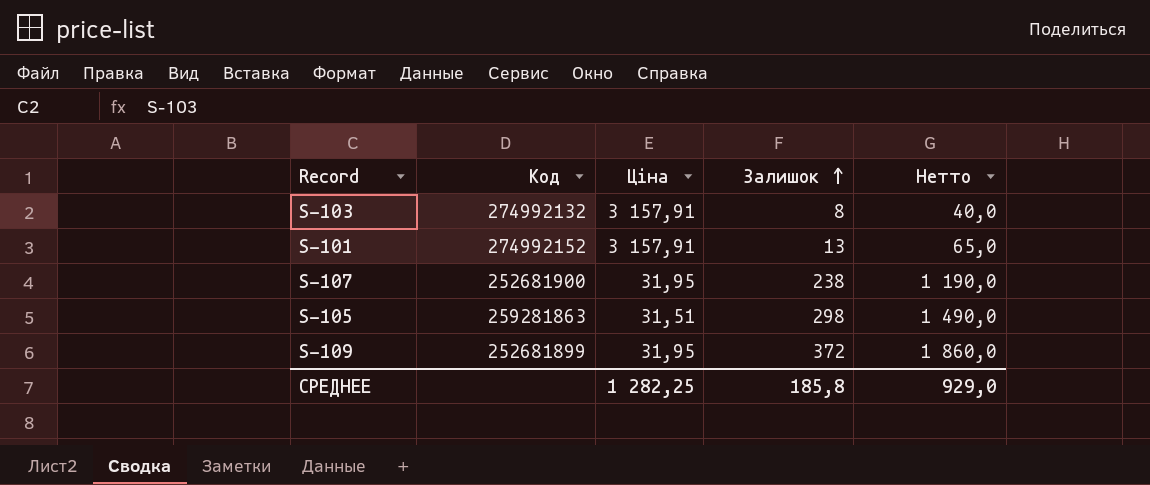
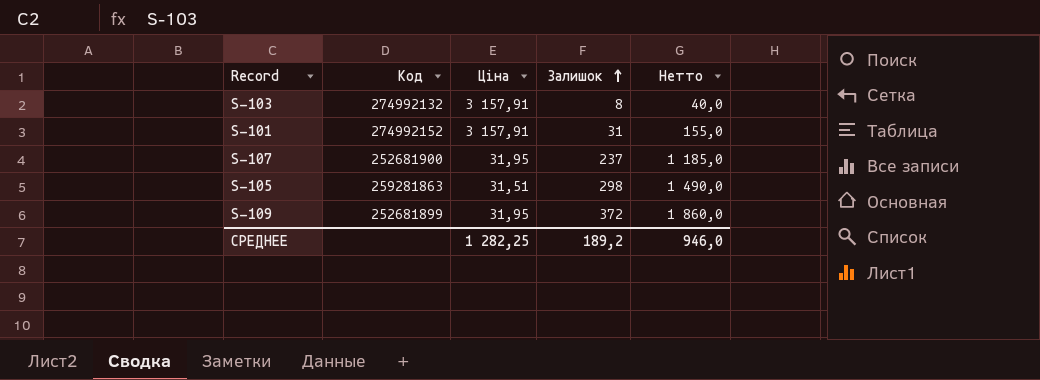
S-101 | Залишок: 13 -> 31
S-101 | Нетто: 65,0 -> 155,0
S-107 | Залишок: 238 -> 237
S-107 | Нетто: 1 190,0 -> 1 185,0
СРЕДНЕЕ | Залишок: 185,8 -> 189,2
СРЕДНЕЕ | Нетто: 929,0 -> 946,0

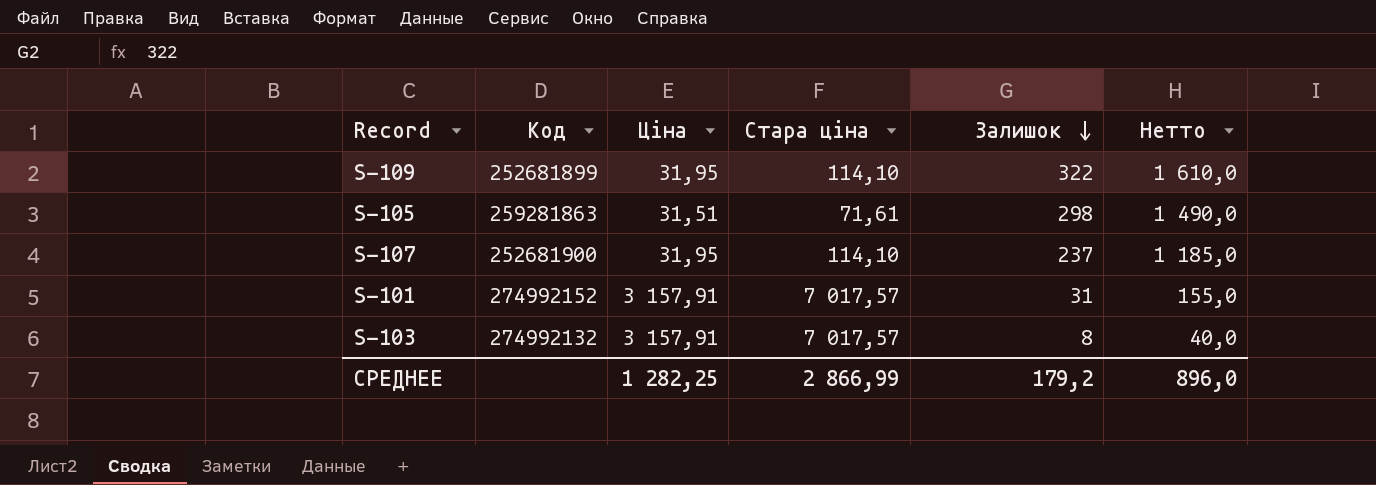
row order: Залишок ascending -> Залишок descending
column Стара ціна | position: none -> 4
S-109 | Залишок: 372 -> 322
S-109 | Нетто: 1 860,0 -> 1 610,0
СРЕДНЕЕ | Залишок: 189,2 -> 179,2
СРЕДНЕЕ | Нетто: 946,0 -> 896,0

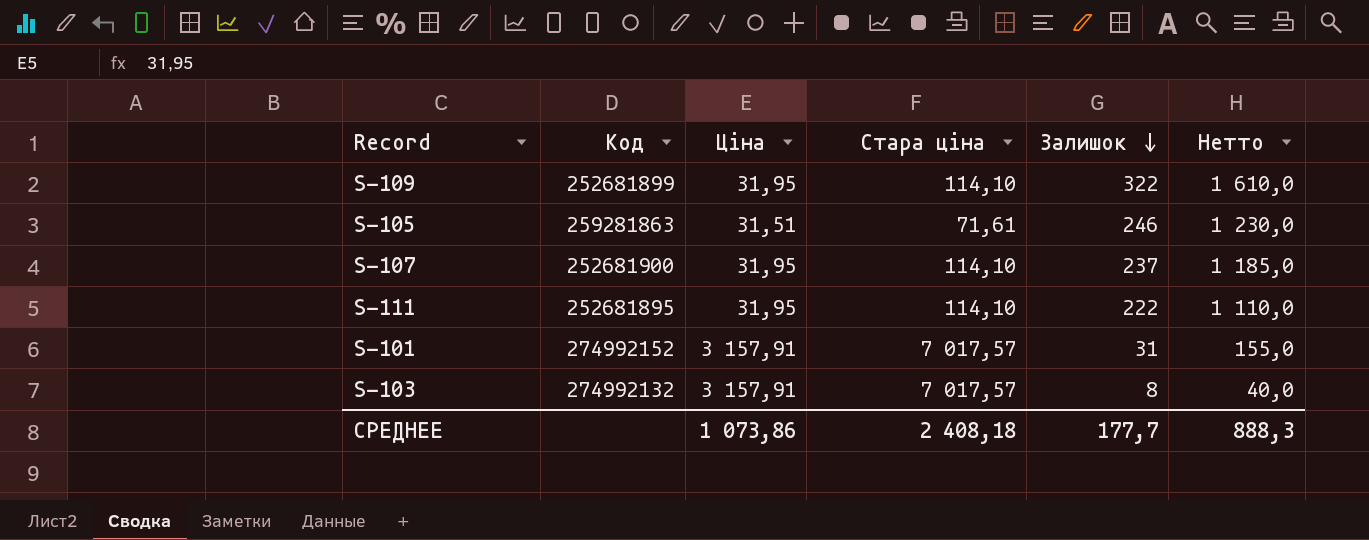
S-105 | Залишок: 298 -> 246
S-105 | Нетто: 1 490,0 -> 1 230,0
row S-111: none -> 252681895 | 31,95 | 114,10 | 222 | 1 110,0
СРЕДНЕЕ | Ціна: 1 282,25 -> 1 073,86
СРЕДНЕЕ | Стара ціна: 2 866,99 -> 2 408,18
СРЕДНЕЕ | Залишок: 179,2 -> 177,7
СРЕДНЕЕ | Нетто: 896,0 -> 888,3

